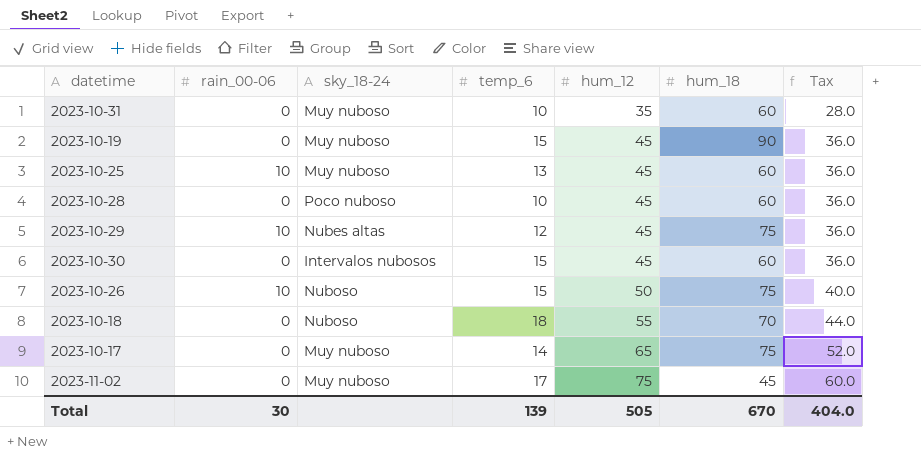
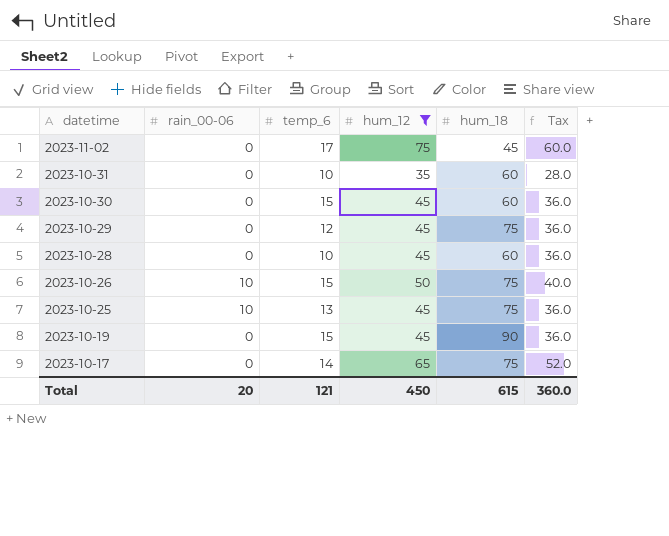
filter: none -> hum_12 != 55
row order: hum_12 ascending -> datetime descending
column sky_18-24 | position: 3 -> none
2023-10-29 | rain_00-06: 10 -> 0
2023-10-25 | hum_18: 60 -> 75
Total | rain_00-06: 30 -> 20
Total | temp_6: 139 -> 121
Total | hum_12: 505 -> 450
Total | hum_18: 670 -> 615
Total | Tax: 404.0 -> 360.0

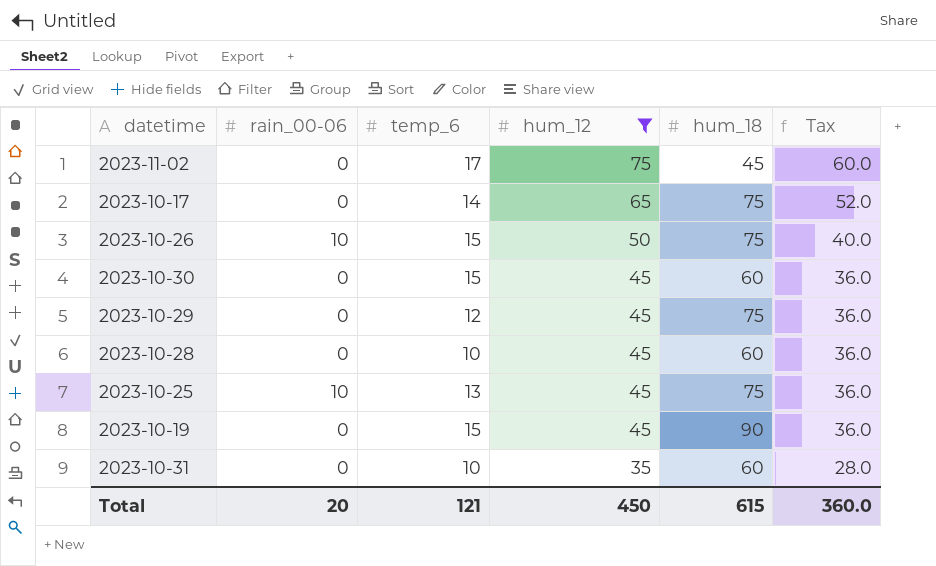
row order: datetime descending -> hum_12 descending

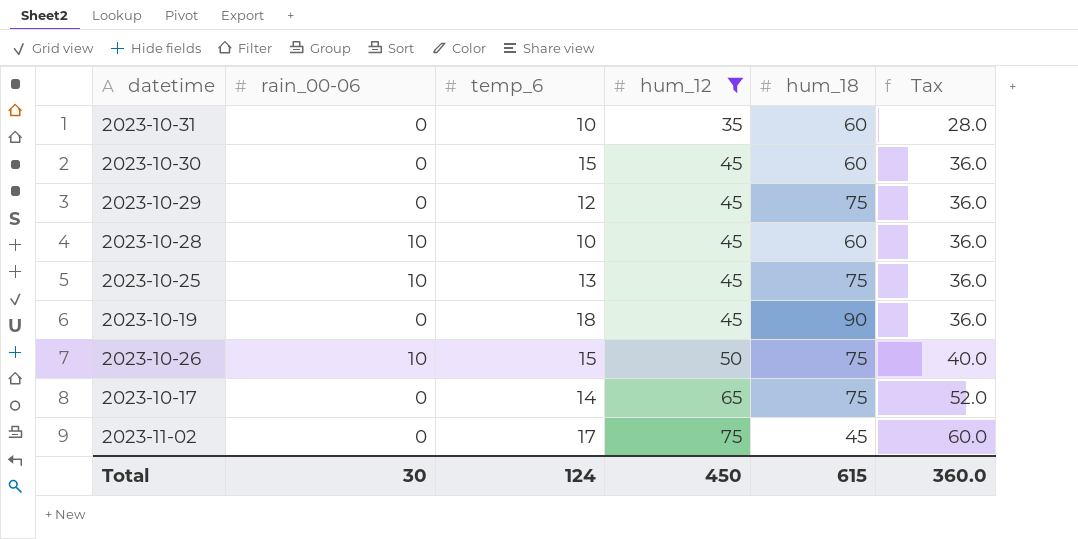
row order: hum_12 descending -> hum_12 ascending
2023-10-28 | rain_00-06: 0 -> 10
2023-10-19 | temp_6: 15 -> 18
Total | rain_00-06: 20 -> 30
Total | temp_6: 121 -> 124

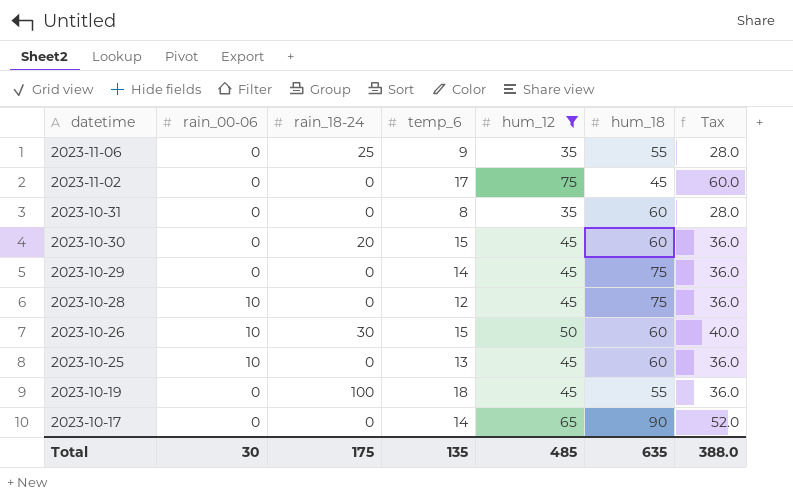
row order: hum_12 ascending -> datetime descending
column rain_18-24 | position: none -> 3
row 2023-11-06: none -> 0 | 25 | 9 | 35 | 55 | 28.0
2023-10-31 | temp_6: 10 -> 8
2023-10-29 | temp_6: 12 -> 14
2023-10-28 | temp_6: 10 -> 12
2023-10-28 | hum_18: 60 -> 75
2023-10-26 | hum_18: 75 -> 60
2023-10-25 | hum_18: 75 -> 60
2023-10-19 | hum_18: 90 -> 55
2023-10-17 | hum_18: 75 -> 90
Total | temp_6: 124 -> 135
Total | hum_12: 450 -> 485
Total | hum_18: 615 -> 635
Total | Tax: 360.0 -> 388.0

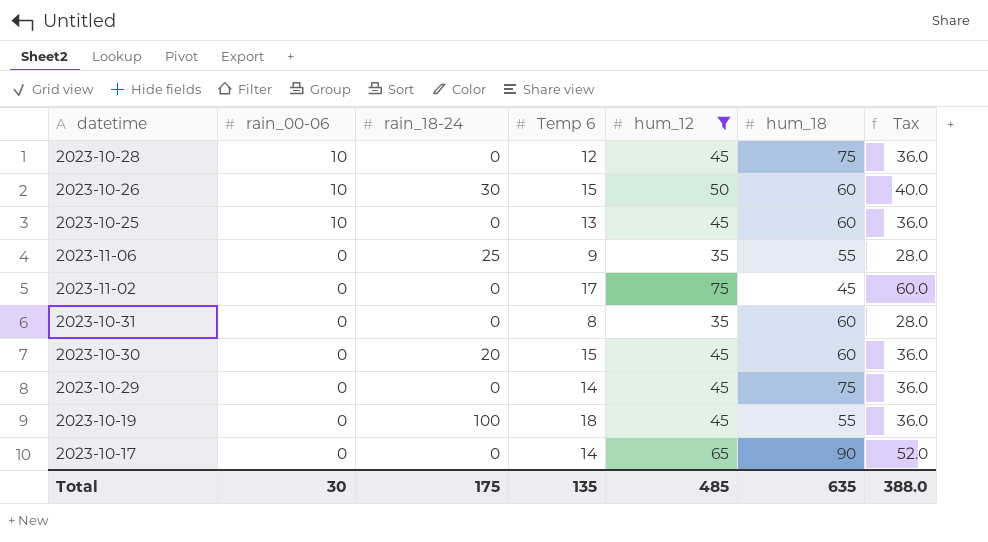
row order: datetime descending -> rain_00-06 descending
column name: temp_6 -> Temp 6

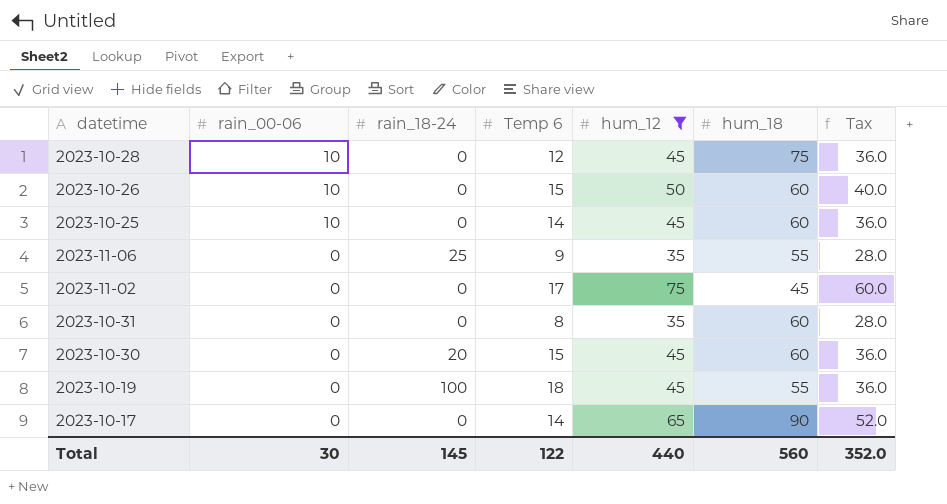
row 2023-10-29: 0 | 0 | 14 | 45 | 75 | 36.0 -> none
2023-10-26 | rain_18-24: 30 -> 0
2023-10-25 | Temp 6: 13 -> 14
Total | rain_18-24: 175 -> 145
Total | Temp 6: 135 -> 122
Total | hum_12: 485 -> 440
Total | hum_18: 635 -> 560
Total | Tax: 388.0 -> 352.0

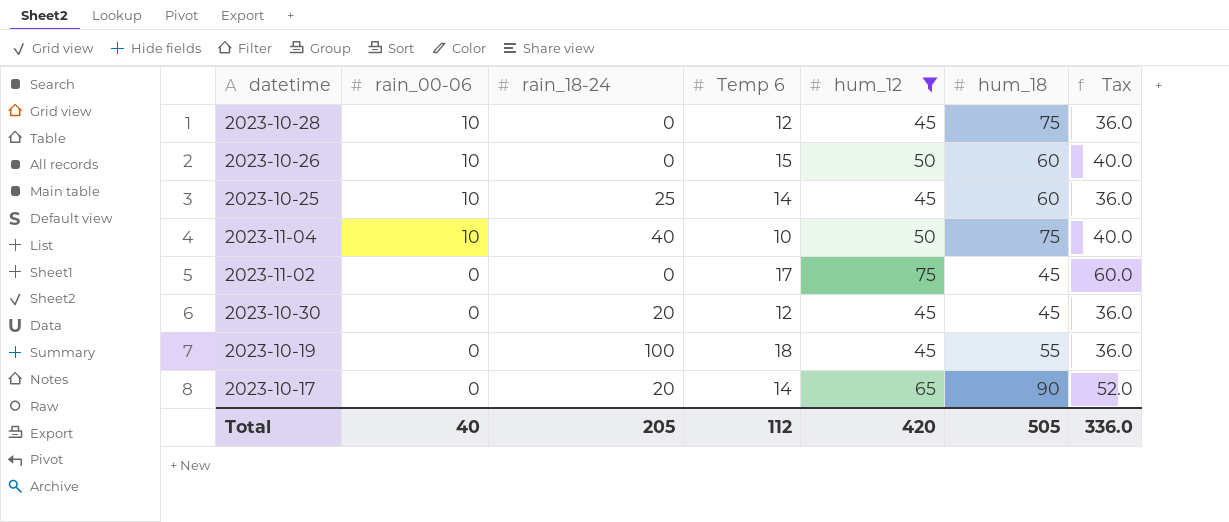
row 2023-11-06: 0 | 25 | 9 | 35 | 55 | 28.0 -> none
row 2023-10-31: 0 | 0 | 8 | 35 | 60 | 28.0 -> none
2023-10-25 | rain_18-24: 0 -> 25
row 2023-11-04: none -> 10 | 40 | 10 | 50 | 75 | 40.0
2023-10-30 | Temp 6: 15 -> 12
2023-10-30 | hum_18: 60 -> 45
2023-10-17 | rain_18-24: 0 -> 20
Total | rain_00-06: 30 -> 40
Total | rain_18-24: 145 -> 205
Total | Temp 6: 122 -> 112
Total | hum_12: 440 -> 420
Total | hum_18: 560 -> 505
Total | Tax: 352.0 -> 336.0

